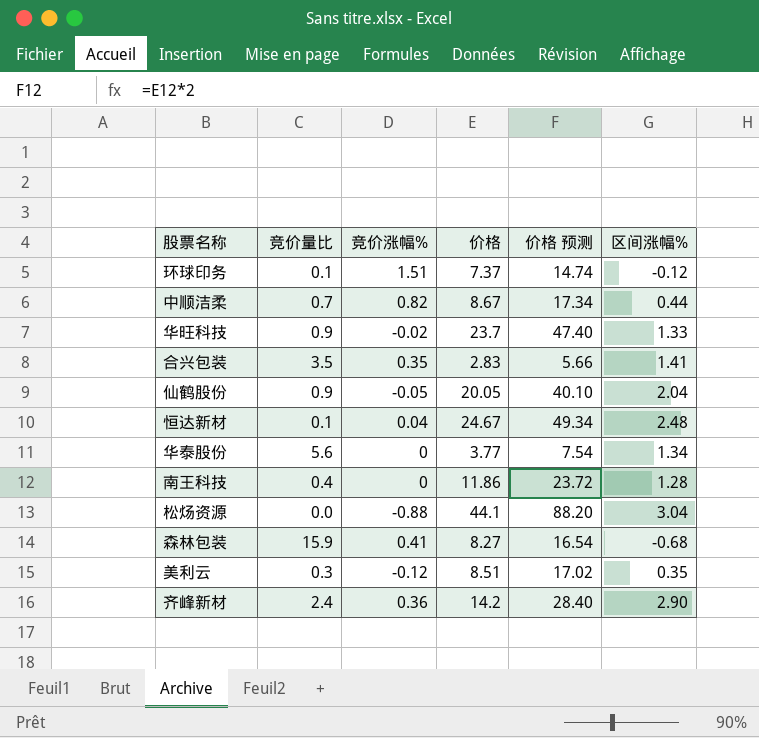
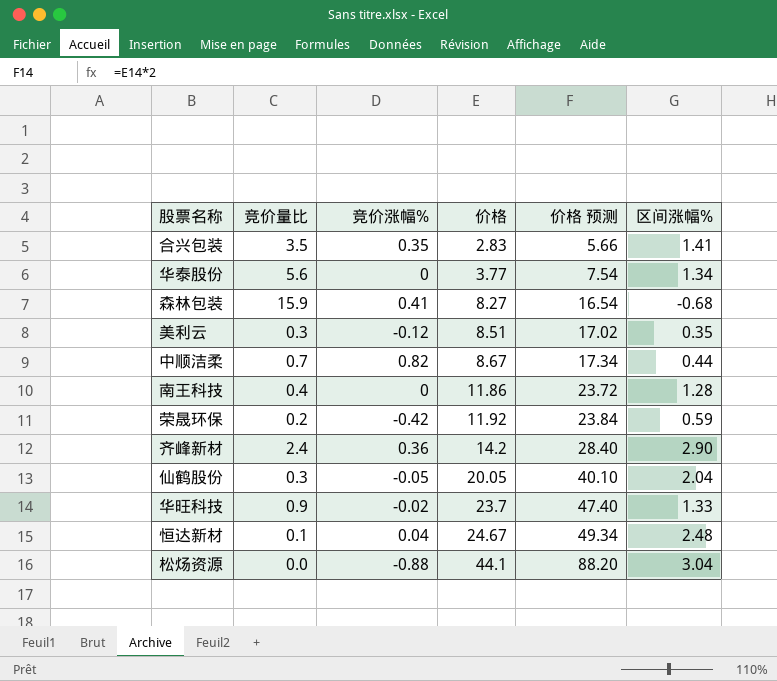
row order: none -> 价格 ascending
row 环球印务: 0.1 | 1.51 | 7.37 | 14.74 | -0.12 -> none
row 荣晟环保: none -> 0.2 | -0.42 | 11.92 | 23.84 | 0.59
仙鹤股份 | 竞价量比: 0.9 -> 0.3

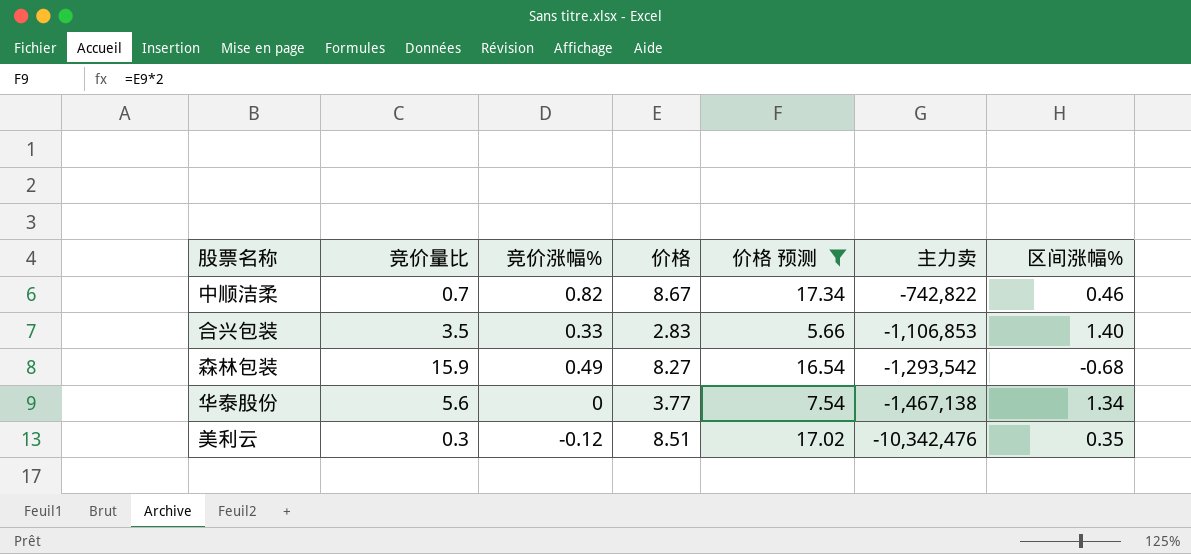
filter: none -> 价格 预测 <= 17.34
row order: 价格 ascending -> 主力卖 descending
column 主力卖 | position: none -> 6
中顺洁柔 | 区间涨幅%: 0.44 -> 0.46
合兴包装 | 竞价涨幅%: 0.35 -> 0.33
合兴包装 | 区间涨幅%: 1.41 -> 1.40
森林包装 | 竞价涨幅%: 0.41 -> 0.49

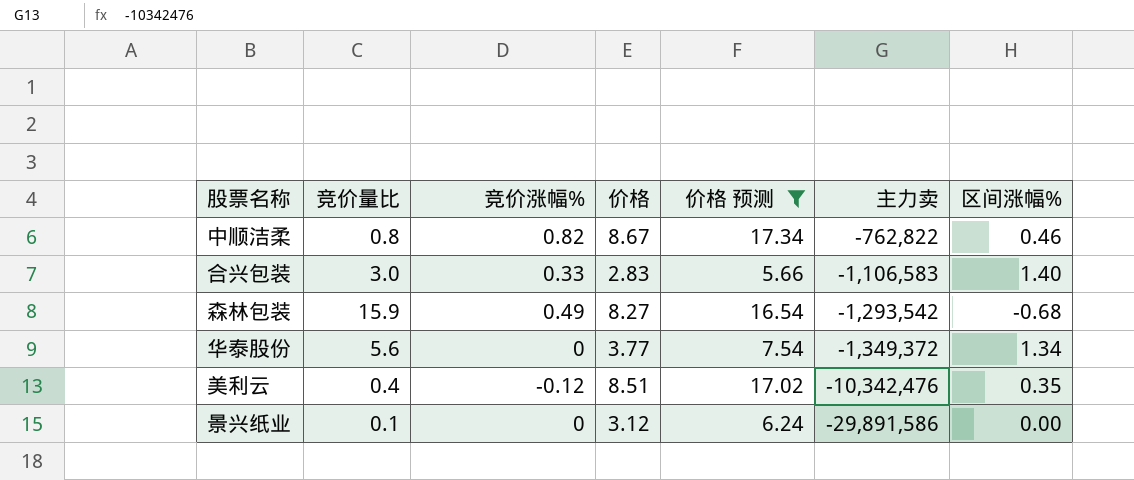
中顺洁柔 | 竞价量比: 0.7 -> 0.8
中顺洁柔 | 主力卖: -742,822 -> -762,822
合兴包装 | 竞价量比: 3.5 -> 3.0
合兴包装 | 主力卖: -1,106,853 -> -1,106,583
华泰股份 | 主力卖: -1,467,138 -> -1,349,372
美利云 | 竞价量比: 0.3 -> 0.4
row 景兴纸业: none -> 0.1 | 0 | 3.12 | 6.24 | -29,891,586 | 0.00

